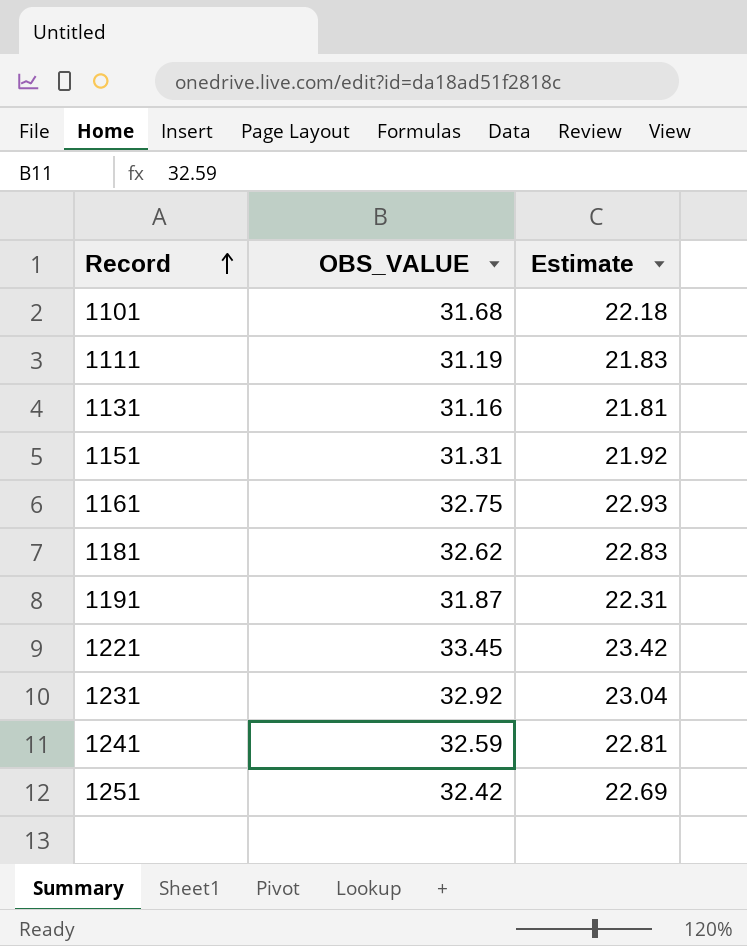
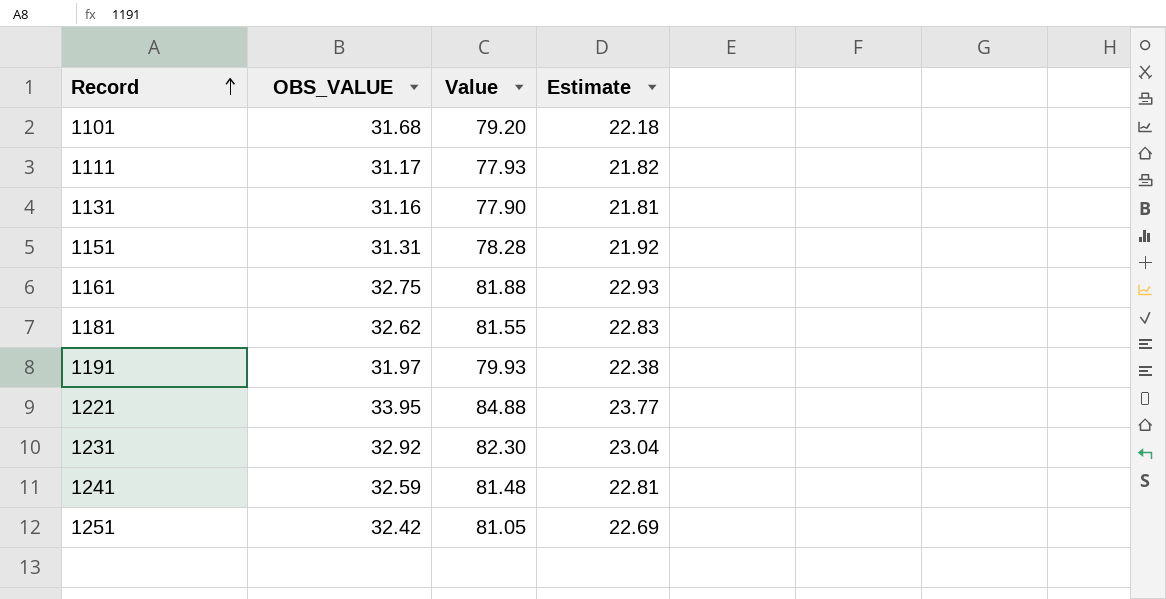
column Value | formula: none -> [OBS_VALUE] * 2.5
1111 | OBS_VALUE: 31.19 -> 31.17
1111 | Estimate: 21.83 -> 21.82
1191 | OBS_VALUE: 31.87 -> 31.97
1191 | Estimate: 22.31 -> 22.38
1221 | OBS_VALUE: 33.45 -> 33.95
1221 | Estimate: 23.42 -> 23.77

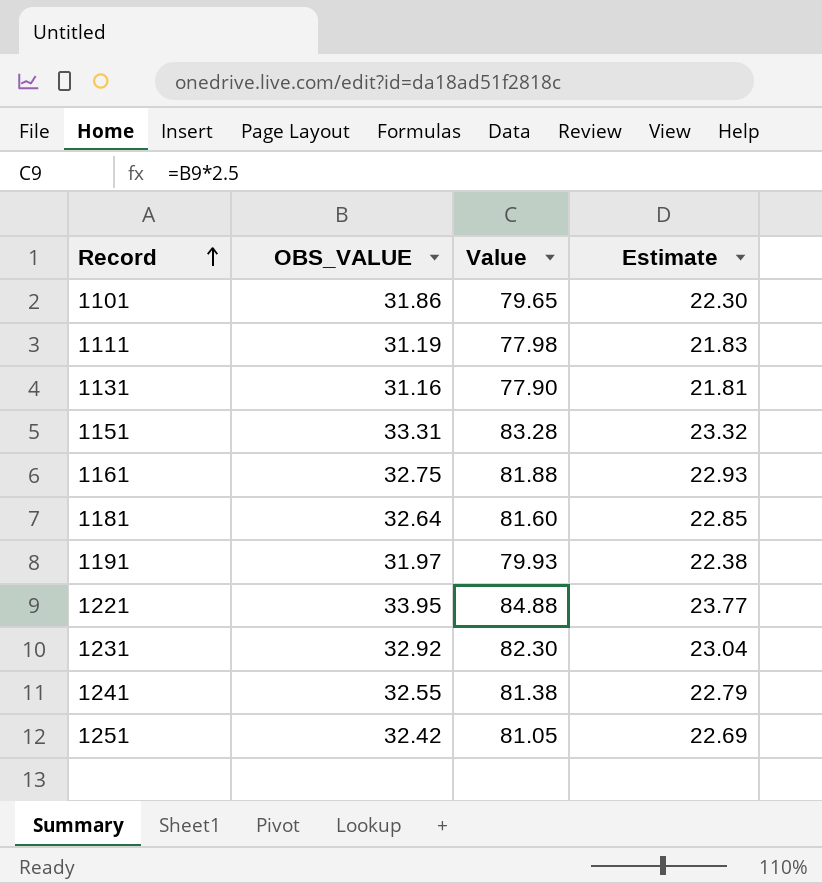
1101 | OBS_VALUE: 31.68 -> 31.86
1101 | Value: 79.20 -> 79.65
1101 | Estimate: 22.18 -> 22.30
1111 | OBS_VALUE: 31.17 -> 31.19
1111 | Value: 77.93 -> 77.98
1111 | Estimate: 21.82 -> 21.83
1151 | OBS_VALUE: 31.31 -> 33.31
1151 | Value: 78.28 -> 83.28
1151 | Estimate: 21.92 -> 23.32
1181 | OBS_VALUE: 32.62 -> 32.64
1181 | Value: 81.55 -> 81.60
1181 | Estimate: 22.83 -> 22.85
1241 | OBS_VALUE: 32.59 -> 32.55
1241 | Value: 81.48 -> 81.38
1241 | Estimate: 22.81 -> 22.79

